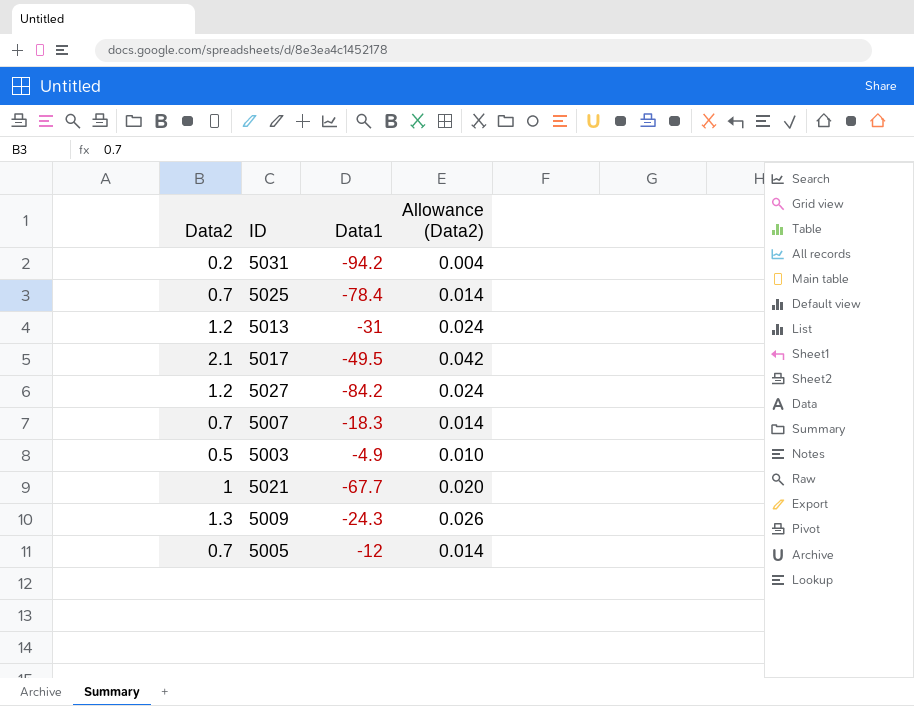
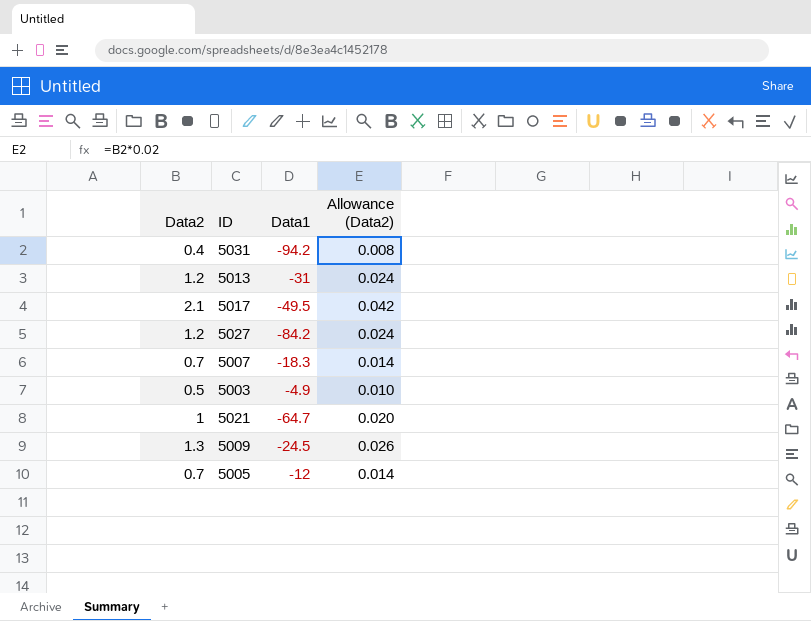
row 5025: 0.7 | -78.4 | 0.014 -> none
5031 | Data2: 0.2 -> 0.4
5031 | Allowance (Data2): 0.004 -> 0.008
5021 | Data1: -67.7 -> -64.7
5009 | Data1: -24.3 -> -24.5

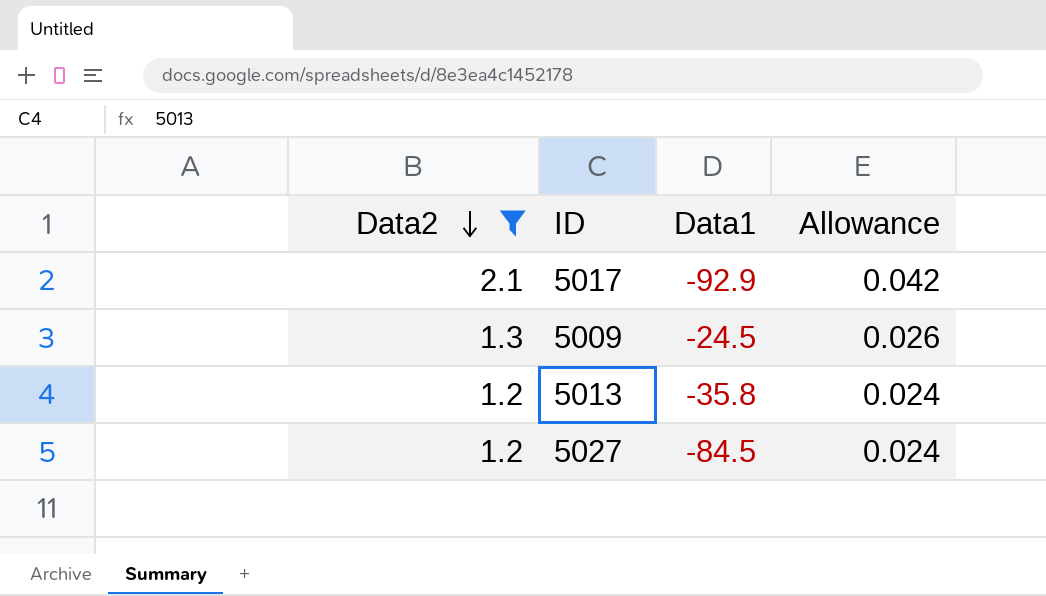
filter: none -> Data2 >= 1.2
row order: none -> Data2 descending
column name: Allowance (Data2) -> Allowance
5017 | Data1: -49.5 -> -92.9
5013 | Data1: -31 -> -35.8
5027 | Data1: -84.2 -> -84.5

